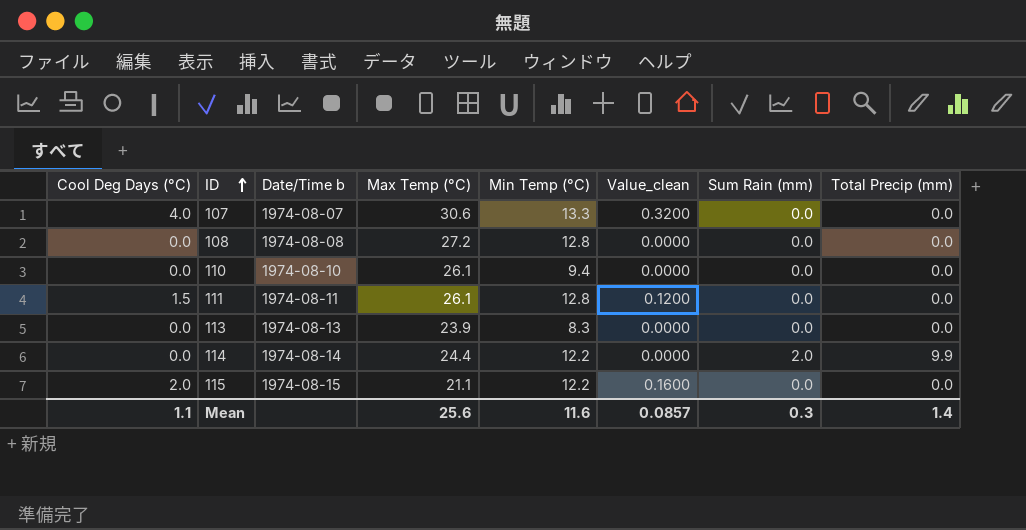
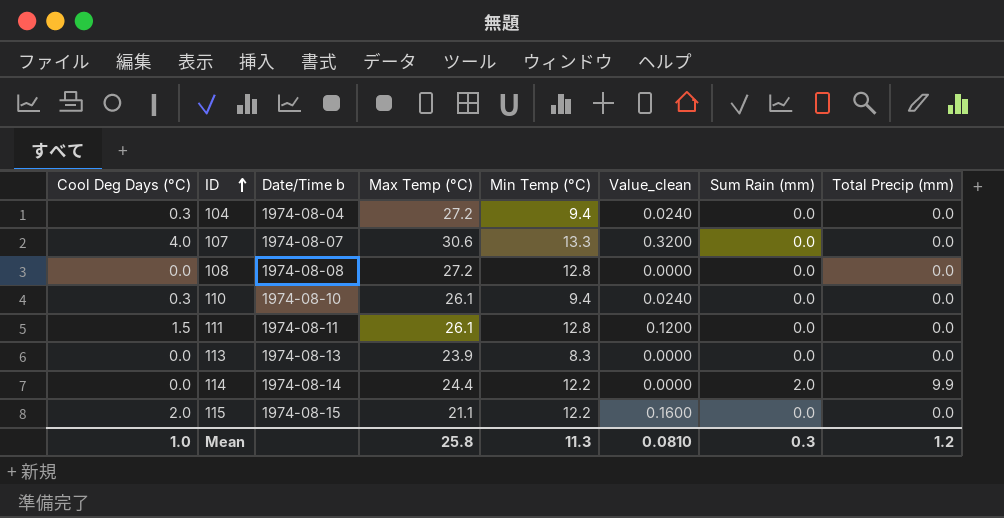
row 104: none -> 0.3 | 1974-08-04 | 27.2 | 9.4 | 0.0240 | 0.0 | 0.0
110 | Cool Deg Days (°C): 0.0 -> 0.3
110 | Value_clean: 0.0000 -> 0.0240
Mean | Cool Deg Days (°C): 1.1 -> 1.0
Mean | Max Temp (°C): 25.6 -> 25.8
Mean | Min Temp (°C): 11.6 -> 11.3
Mean | Value_clean: 0.0857 -> 0.0810
Mean | Total Precip (mm): 1.4 -> 1.2

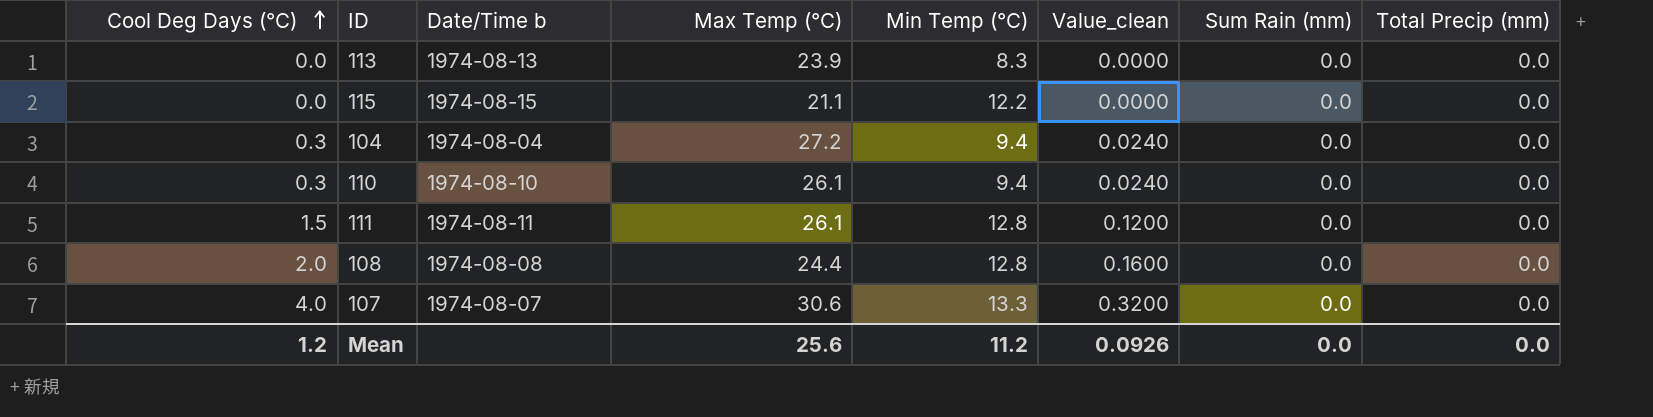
row order: ID ascending -> Cool Deg Days (°C) ascending
row 114: 0.0 | 1974-08-14 | 24.4 | 12.2 | 0.0000 | 2.0 | 9.9 -> none
115 | Cool Deg Days (°C): 2.0 -> 0.0
115 | Value_clean: 0.1600 -> 0.0000
108 | Cool Deg Days (°C): 0.0 -> 2.0
108 | Max Temp (°C): 27.2 -> 24.4
108 | Value_clean: 0.0000 -> 0.1600
Mean | Cool Deg Days (°C): 1.0 -> 1.2
Mean | Max Temp (°C): 25.8 -> 25.6
Mean | Min Temp (°C): 11.3 -> 11.2
Mean | Value_clean: 0.0810 -> 0.0926
Mean | Sum Rain (mm): 0.3 -> 0.0
Mean | Total Precip (mm): 1.2 -> 0.0

